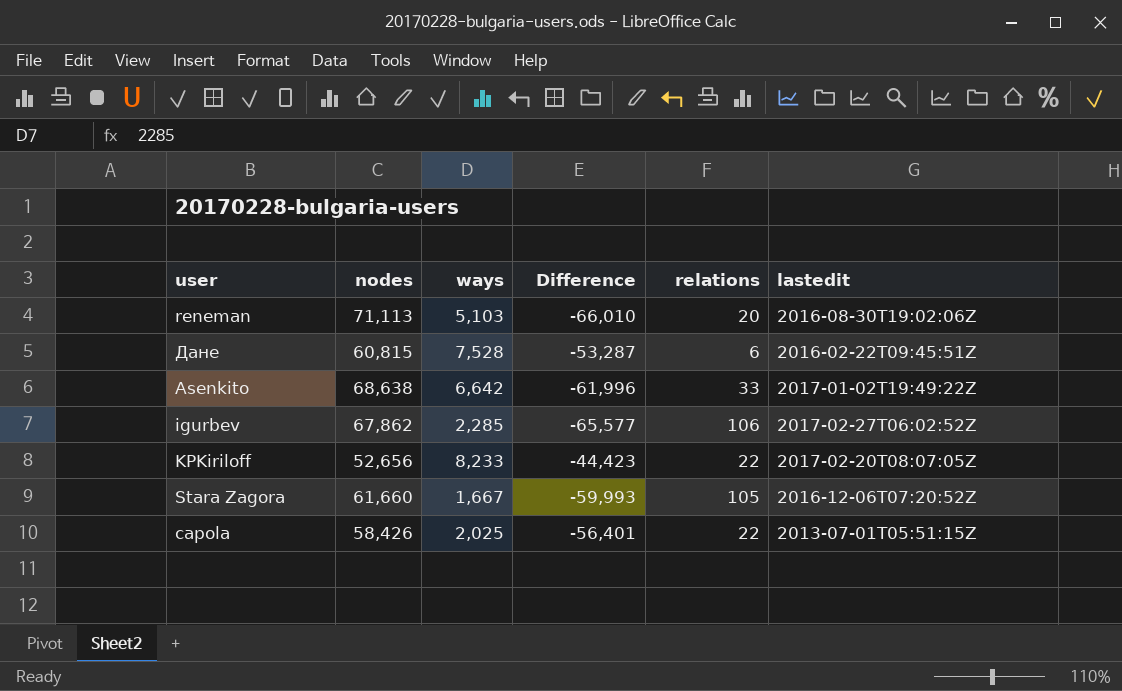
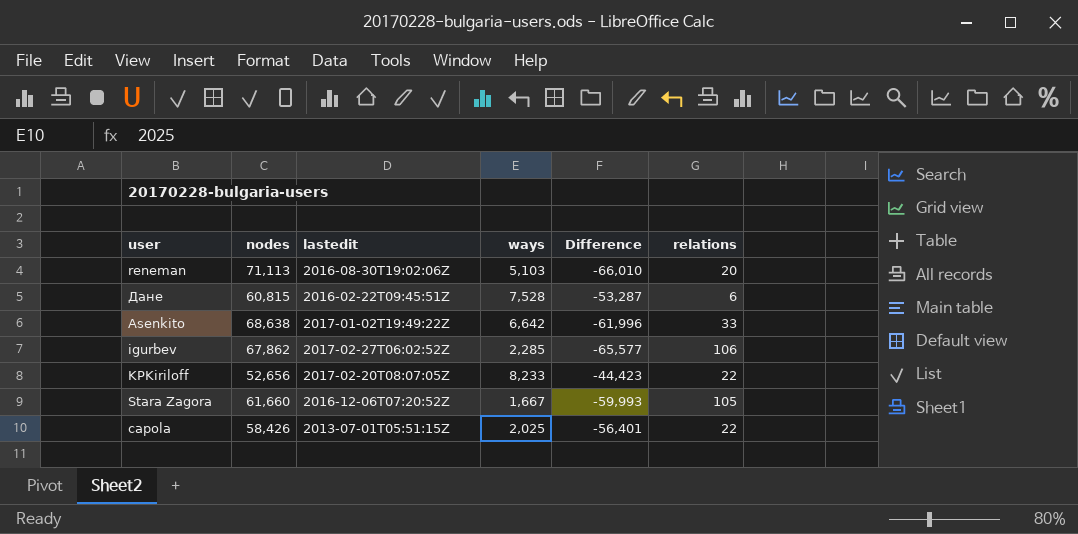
column lastedit | position: 6 -> 3

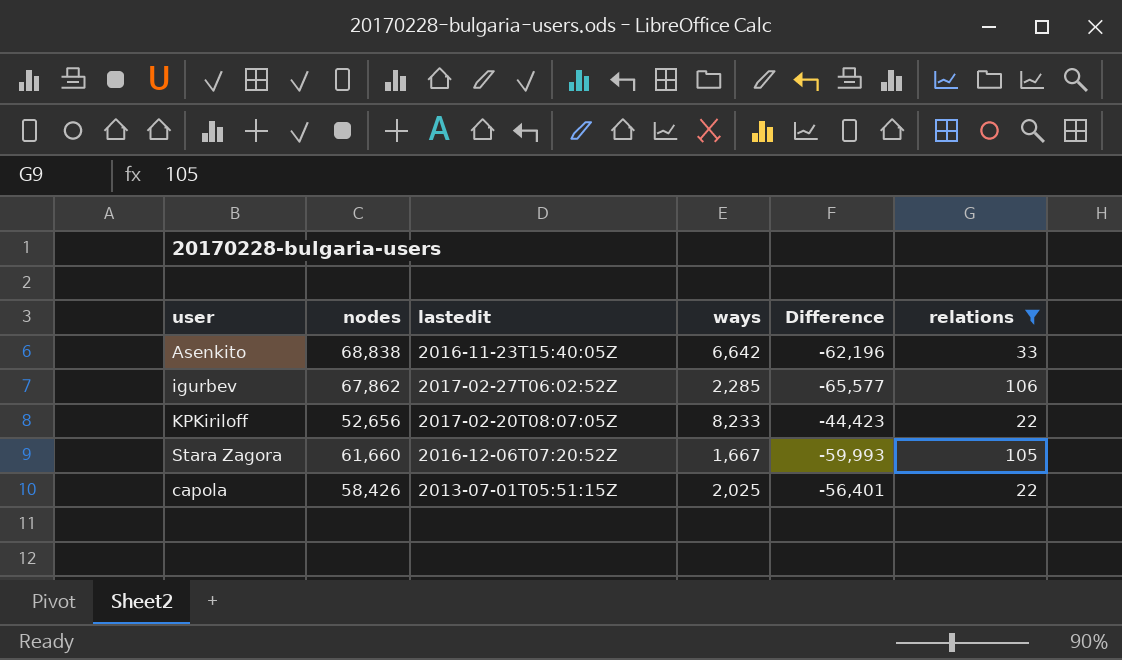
filter: none -> relations >= 22
Asenkito | nodes: 68,638 -> 68,838
Asenkito | lastedit: 2017-01-02T19:49:22Z -> 2016-11-23T15:40:05Z
Asenkito | Difference: -61,996 -> -62,196

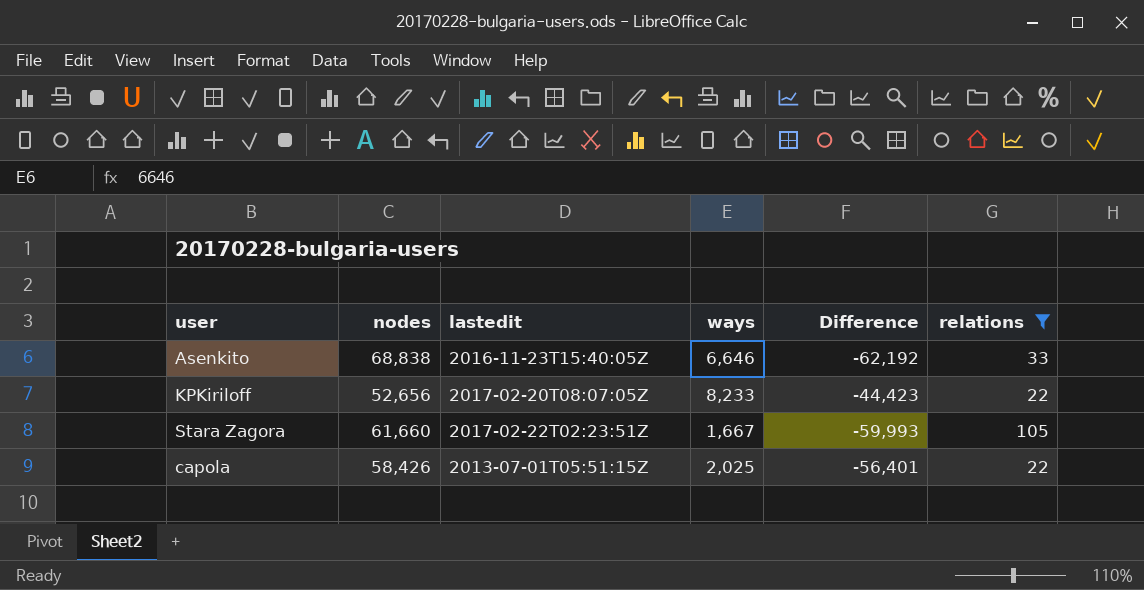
row igurbev: 67,862 | 2017-02-27T06:02:52Z | 2,285 | -65,577 | 106 -> none
Asenkito | ways: 6,642 -> 6,646
Asenkito | Difference: -62,196 -> -62,192
Stara Zagora | lastedit: 2016-12-06T07:20:52Z -> 2017-02-22T02:23:51Z

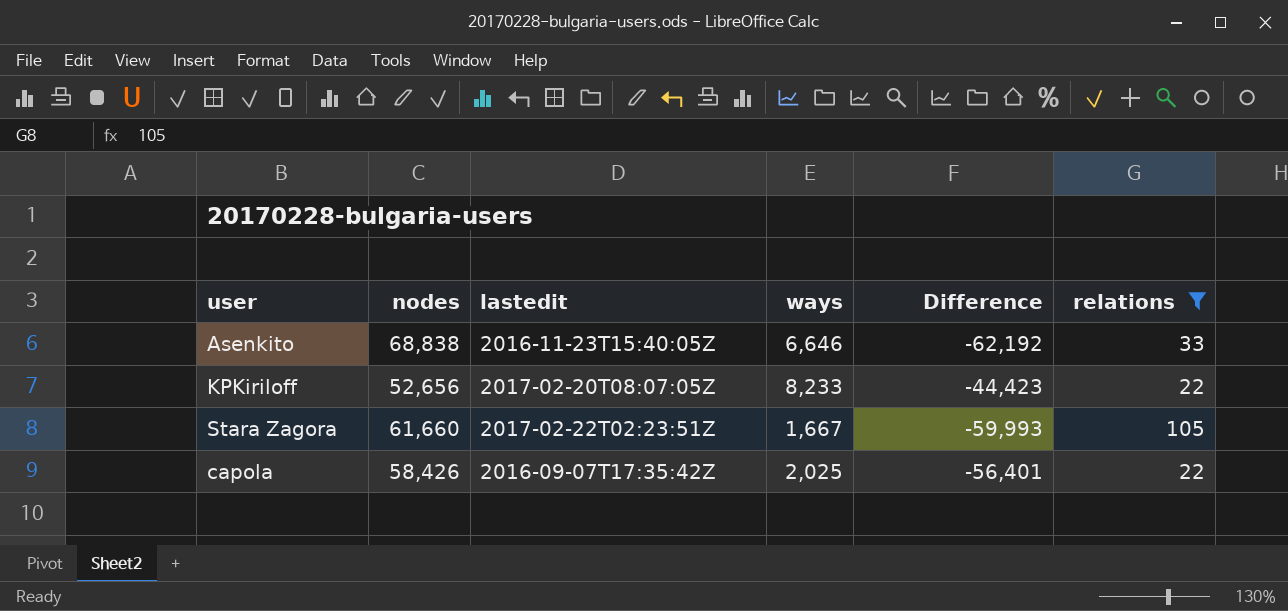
capola | lastedit: 2013-07-01T05:51:15Z -> 2016-09-07T17:35:42Z

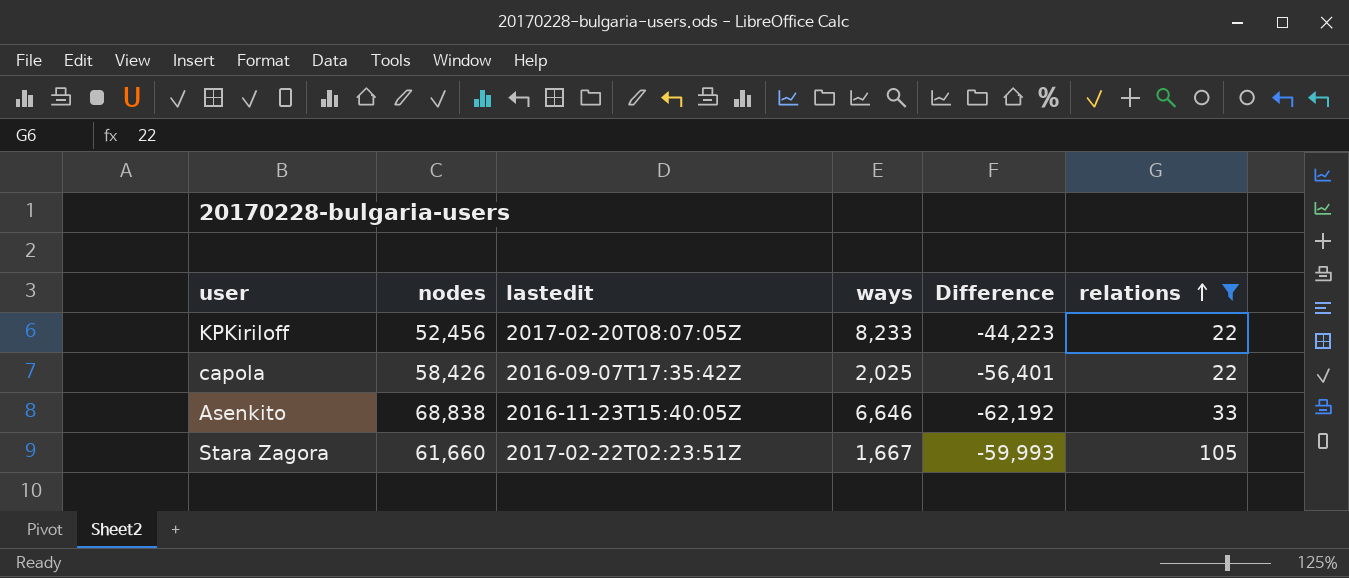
row order: none -> relations ascending
KPKiriloff | nodes: 52,656 -> 52,456
KPKiriloff | Difference: -44,423 -> -44,223

